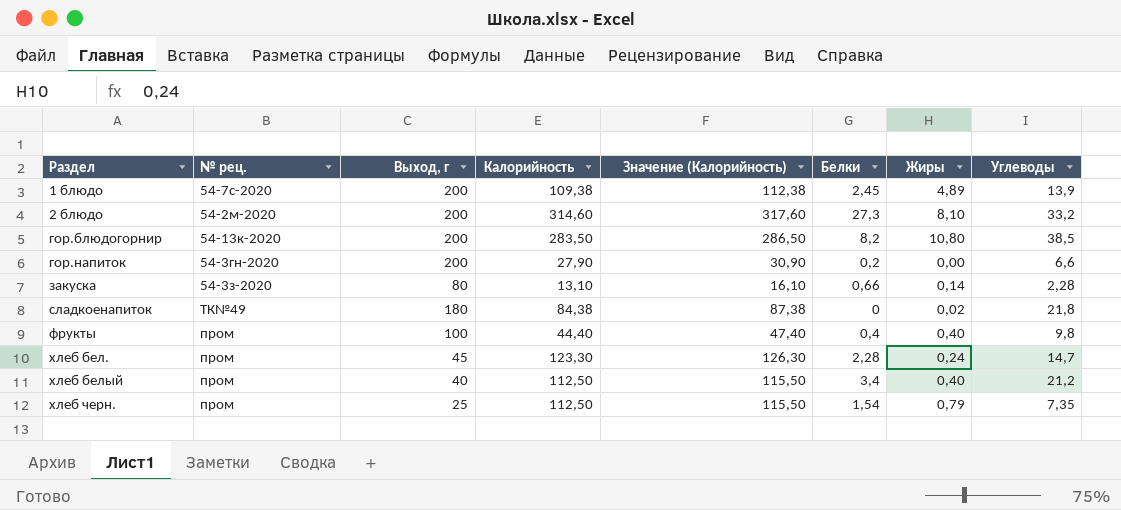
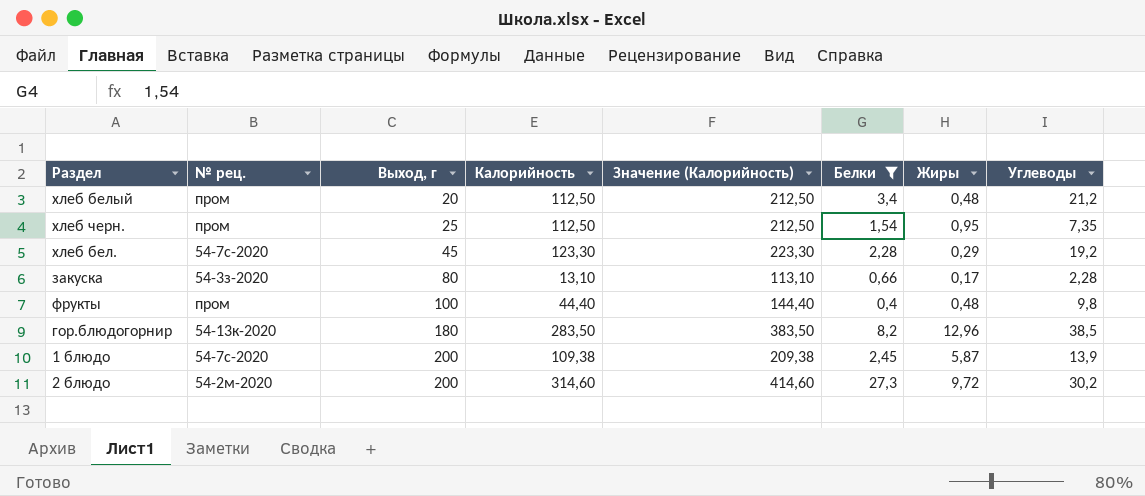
filter: none -> Белки >= 0,4
row order: Раздел ascending -> Выход, г ascending
column Значение (Калорийность) | formula: [Калорийность] + 3 -> [Калорийность] + 100
хлеб белый | Выход, г: 40 -> 20
хлеб белый | Жиры: 0,40 -> 0,48
хлеб черн. | Жиры: 0,79 -> 0,95
хлеб бел. | № рец.: пром -> 54-7с-2020
хлеб бел. | Жиры: 0,24 -> 0,29
хлеб бел. | Углеводы: 14,7 -> 19,2
закуска | Жиры: 0,14 -> 0,17
фрукты | Жиры: 0,40 -> 0,48
гор.блюдогорнир | Выход, г: 200 -> 180
гор.блюдогорнир | Жиры: 10,80 -> 12,96
1 блюдо | Жиры: 4,89 -> 5,87
2 блюдо | Жиры: 8,10 -> 9,72
2 блюдо | Углеводы: 33,2 -> 30,2

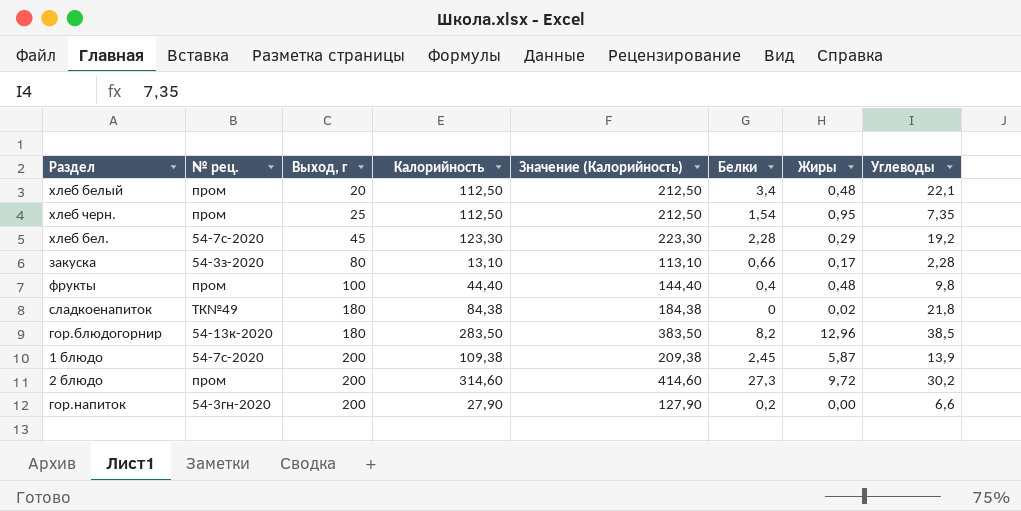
filter: Белки >= 0,4 -> none
хлеб белый | Углеводы: 21,2 -> 22,1
2 блюдо | № рец.: 54-2м-2020 -> пром

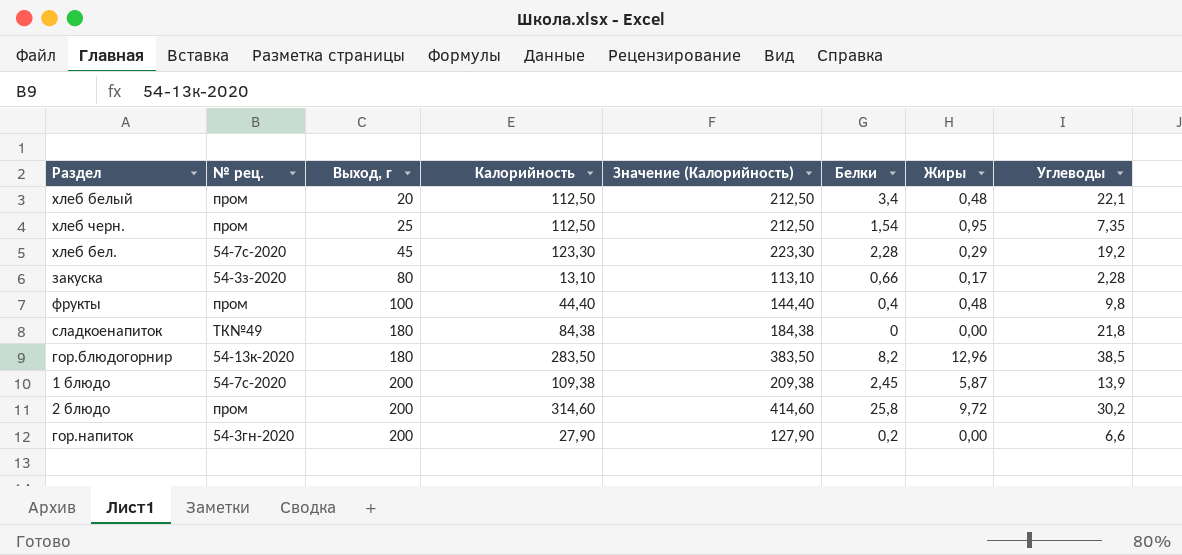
сладкоенапиток | Жиры: 0,02 -> 0,00
2 блюдо | Белки: 27,3 -> 25,8

